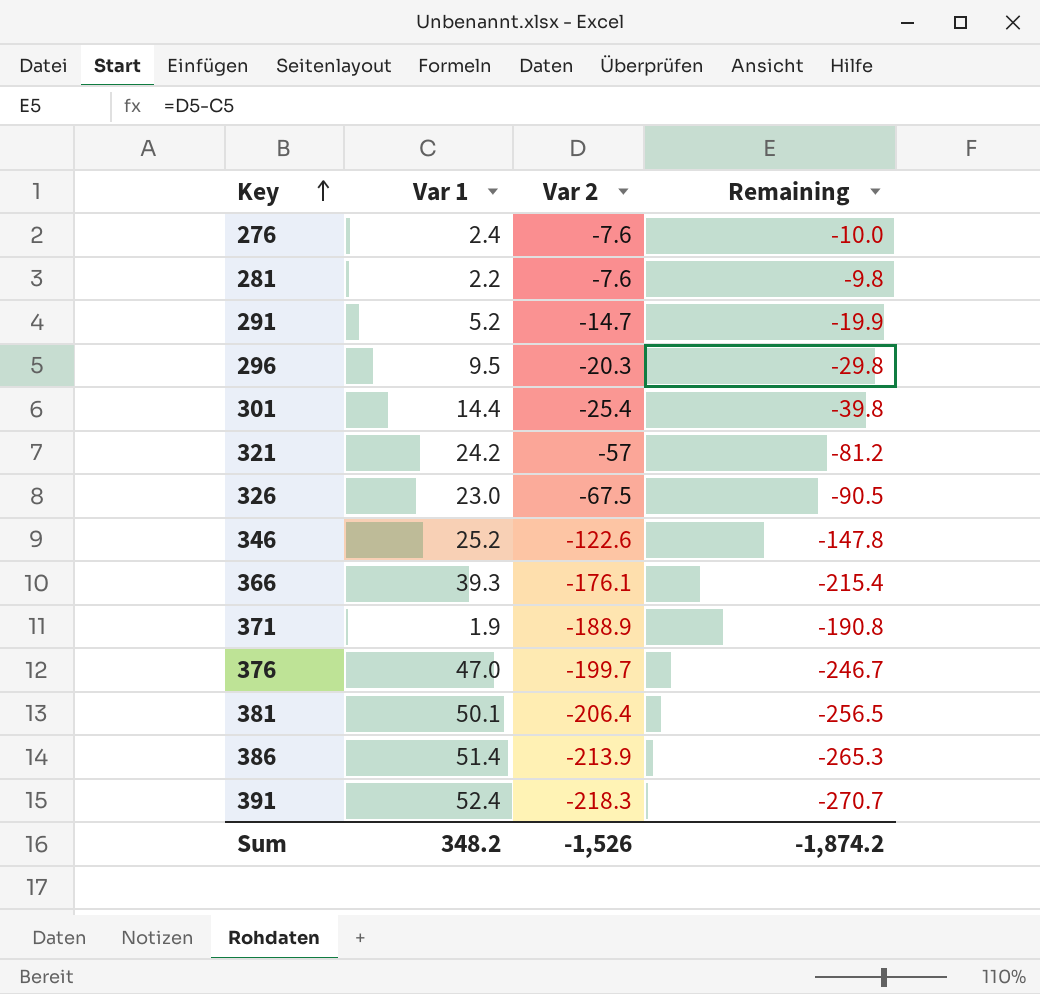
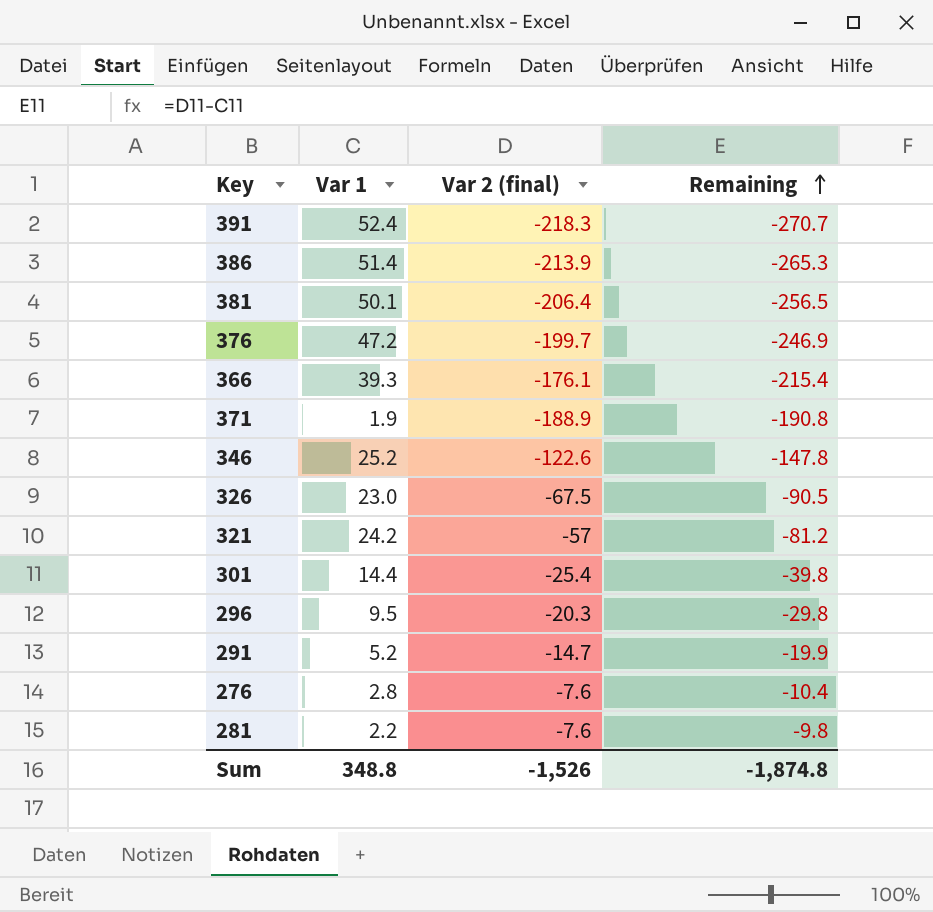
row order: Key ascending -> Remaining ascending
column name: Var 2 -> Var 2 (final)
376 | Var 1: 47.0 -> 47.2
376 | Remaining: -246.7 -> -246.9
276 | Var 1: 2.4 -> 2.8
276 | Remaining: -10.0 -> -10.4
Sum | Var 1: 348.2 -> 348.8
Sum | Remaining: -1,874.2 -> -1,874.8

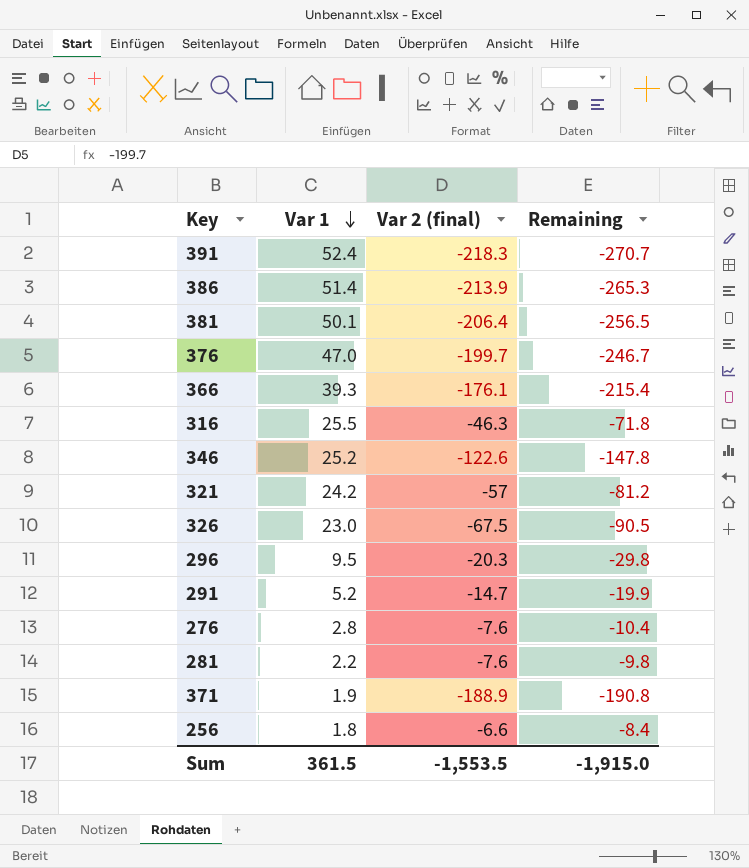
row order: Remaining ascending -> Var 1 descending
row 301: 14.4 | -25.4 | -39.8 -> none
376 | Var 1: 47.2 -> 47.0
376 | Remaining: -246.9 -> -246.7
row 316: none -> 25.5 | -46.3 | -71.8
row 256: none -> 1.8 | -6.6 | -8.4
Sum | Var 1: 348.8 -> 361.5
Sum | Var 2 (final): -1,526 -> -1,553.5
Sum | Remaining: -1,874.8 -> -1,915.0

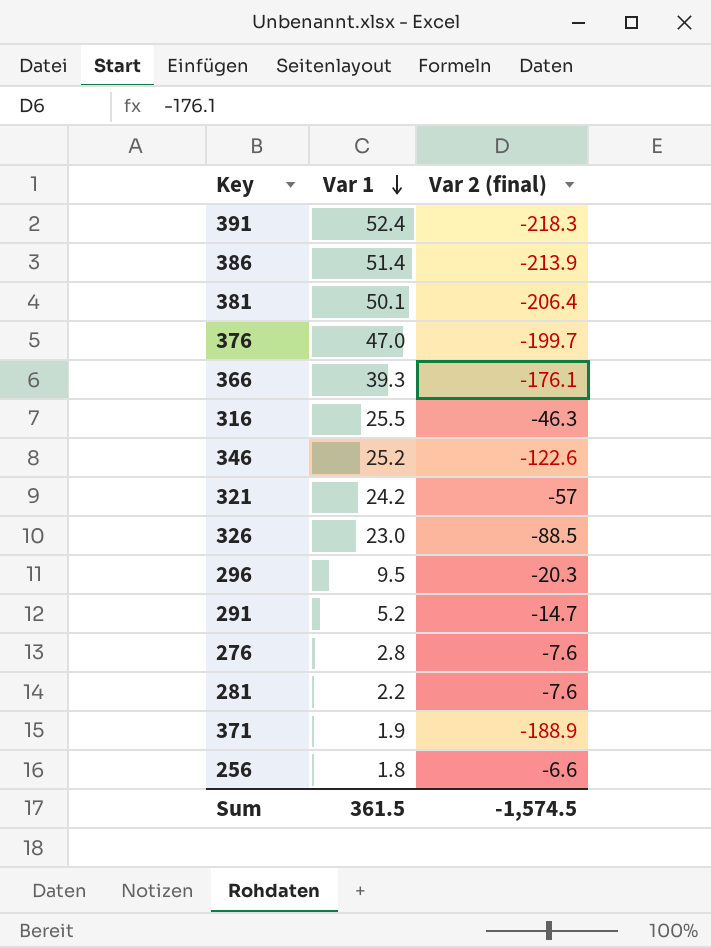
column Remaining | formula: [Var 2 (final)] - [Var 1] -> none
326 | Var 2 (final): -67.5 -> -88.5
Sum | Var 2 (final): -1,553.5 -> -1,574.5

